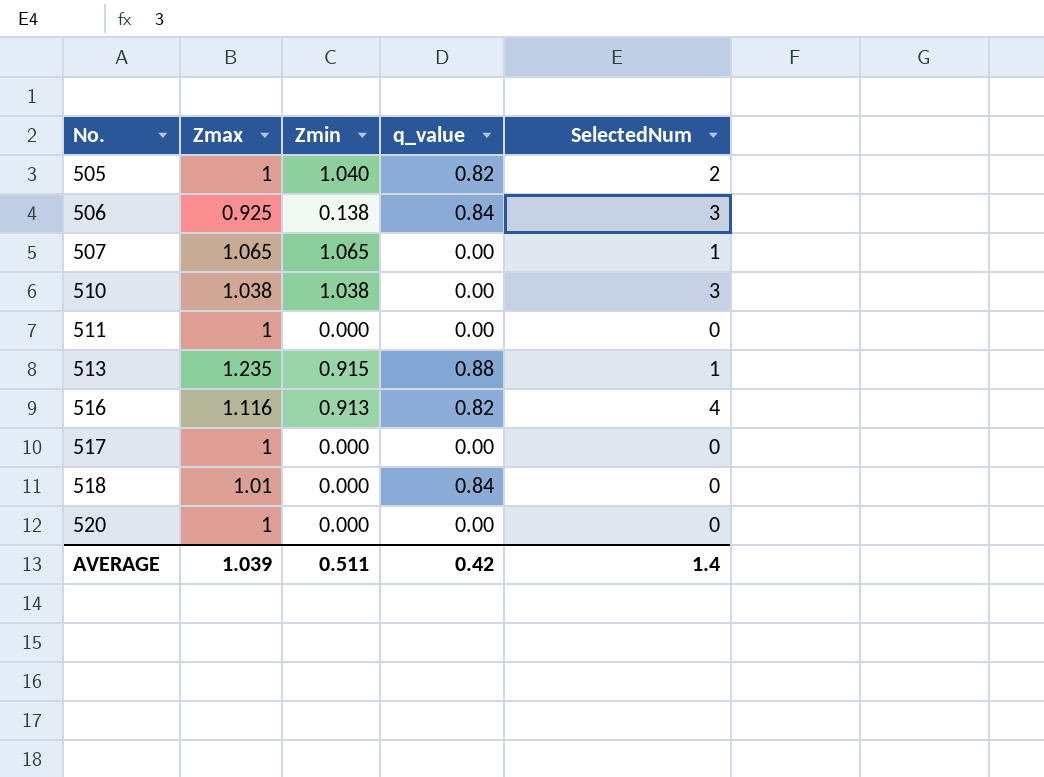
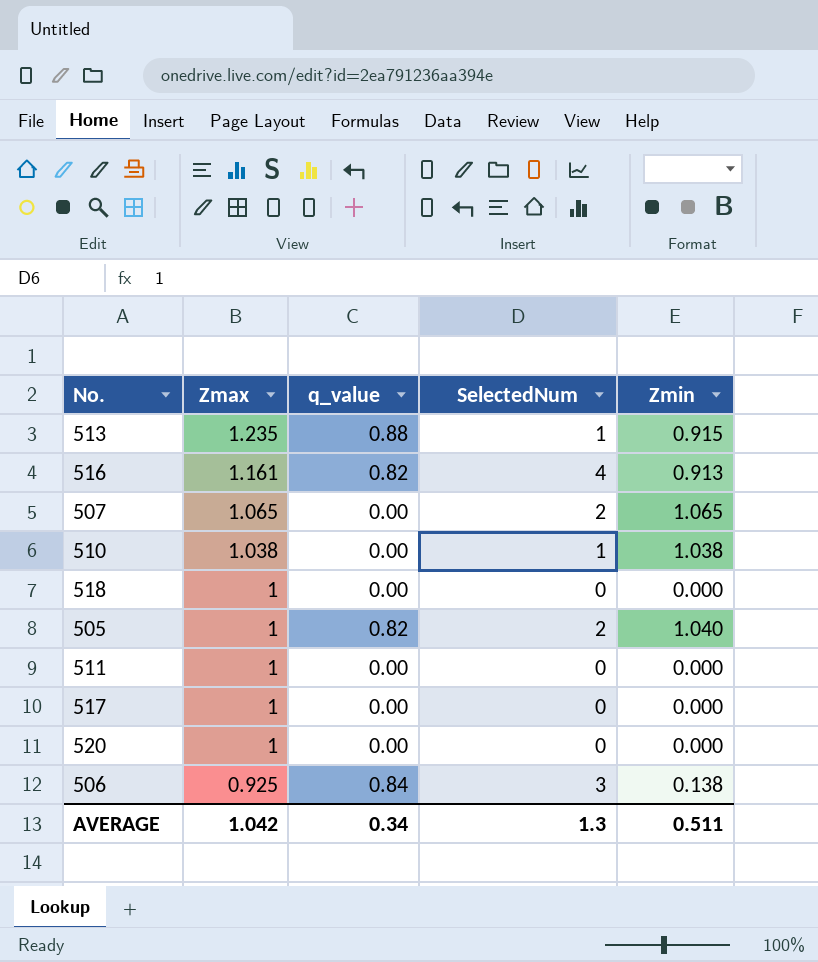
row order: No. ascending -> Zmax descending
column Zmin | position: 3 -> 5
516 | Zmax: 1.116 -> 1.161
507 | SelectedNum: 1 -> 2
510 | SelectedNum: 3 -> 1
518 | Zmax: 1.01 -> 1
518 | q_value: 0.84 -> 0.00
AVERAGE | Zmax: 1.039 -> 1.042
AVERAGE | q_value: 0.42 -> 0.34
AVERAGE | SelectedNum: 1.4 -> 1.3

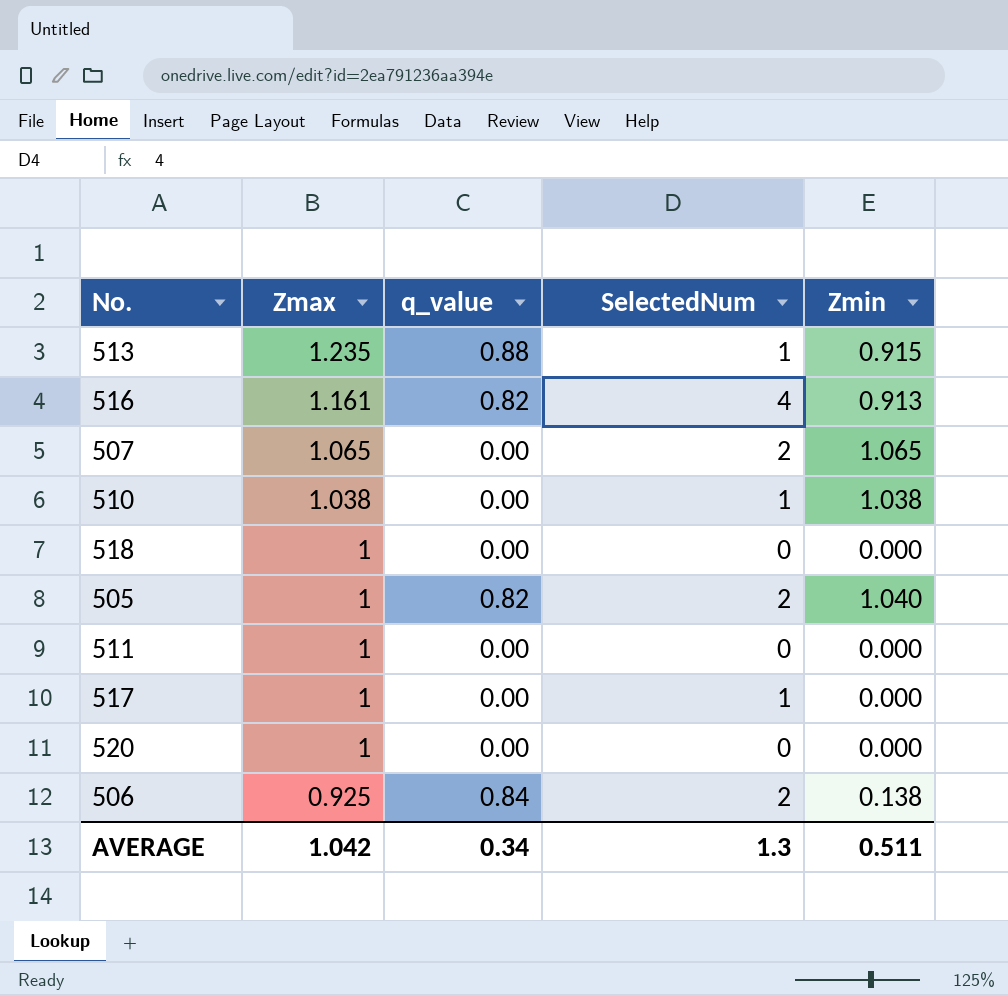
517 | SelectedNum: 0 -> 1
506 | SelectedNum: 3 -> 2

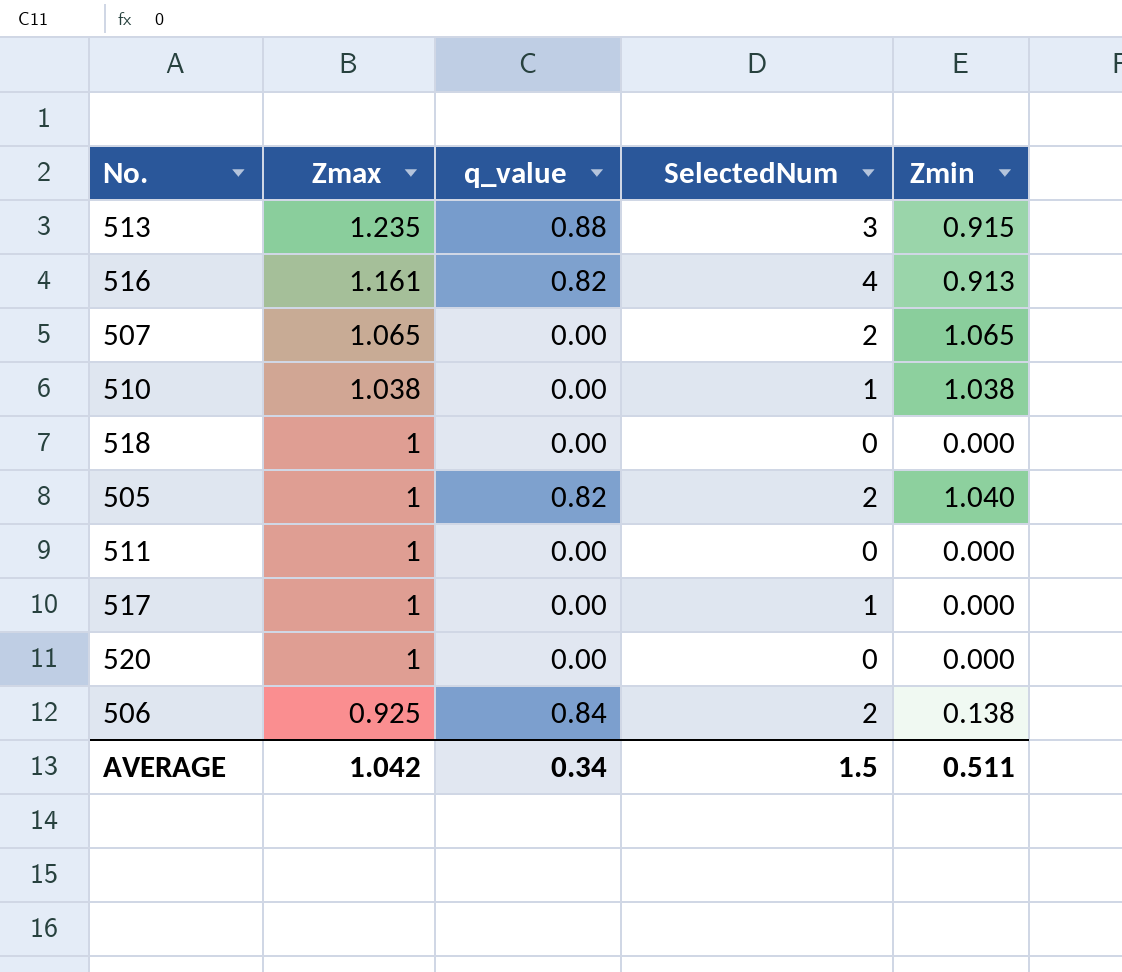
513 | SelectedNum: 1 -> 3
AVERAGE | SelectedNum: 1.3 -> 1.5

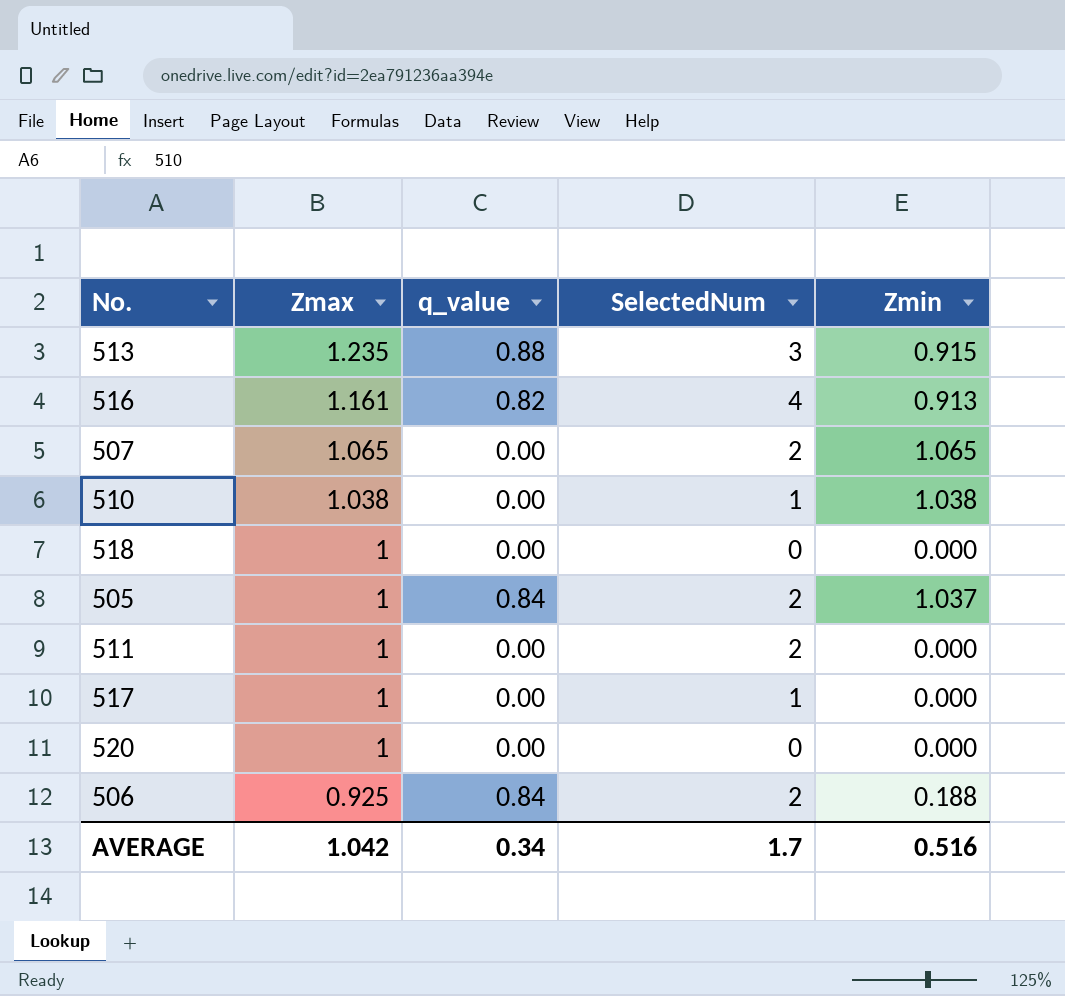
505 | q_value: 0.82 -> 0.84
505 | Zmin: 1.040 -> 1.037
511 | SelectedNum: 0 -> 2
506 | Zmin: 0.138 -> 0.188
AVERAGE | SelectedNum: 1.5 -> 1.7
AVERAGE | Zmin: 0.511 -> 0.516

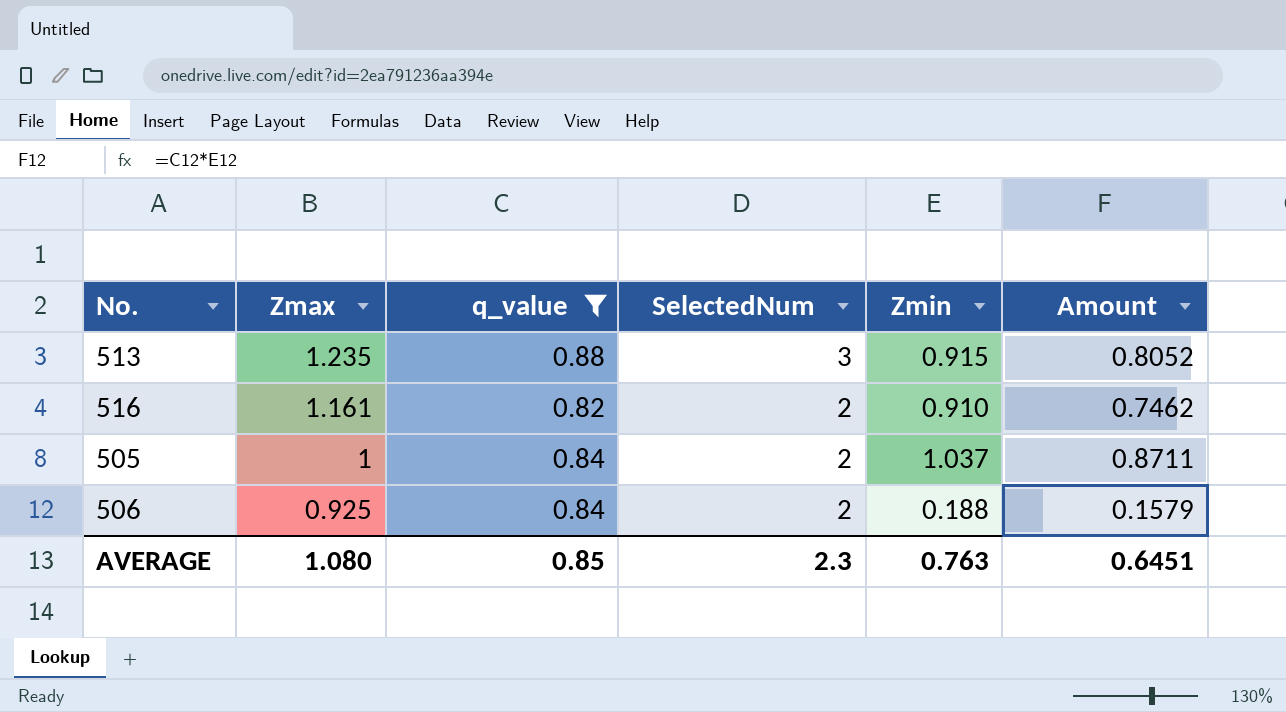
filter: none -> q_value != 0.00
column Amount | formula: none -> [q_value] * [Zmin]
516 | SelectedNum: 4 -> 2
516 | Zmin: 0.913 -> 0.910
AVERAGE | Zmax: 1.042 -> 1.080
AVERAGE | q_value: 0.34 -> 0.85
AVERAGE | SelectedNum: 1.7 -> 2.3
AVERAGE | Zmin: 0.516 -> 0.763

